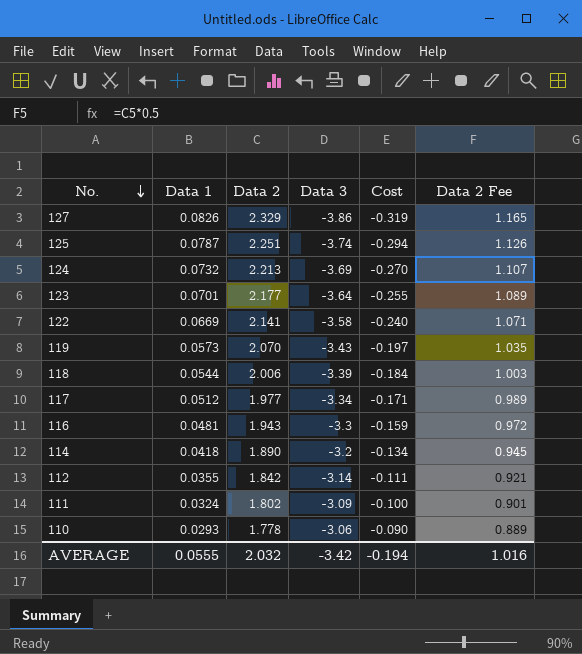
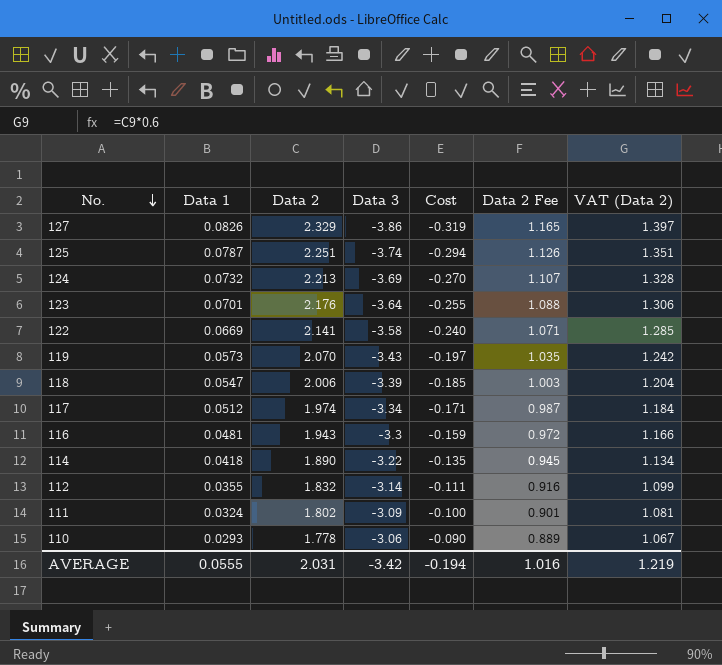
column VAT (Data 2) | formula: none -> [Data 2] * 0.6
123 | Data 2: 2.177 -> 2.176
123 | Data 2 Fee: 1.089 -> 1.088
118 | Data 1: 0.0544 -> 0.0547
118 | Cost: -0.184 -> -0.185
117 | Data 2: 1.977 -> 1.974
117 | Data 2 Fee: 0.989 -> 0.987
114 | Data 3: -3.2 -> -3.22
114 | Cost: -0.134 -> -0.135
112 | Data 2: 1.842 -> 1.832
112 | Data 2 Fee: 0.921 -> 0.916
AVERAGE | Data 2: 2.032 -> 2.031

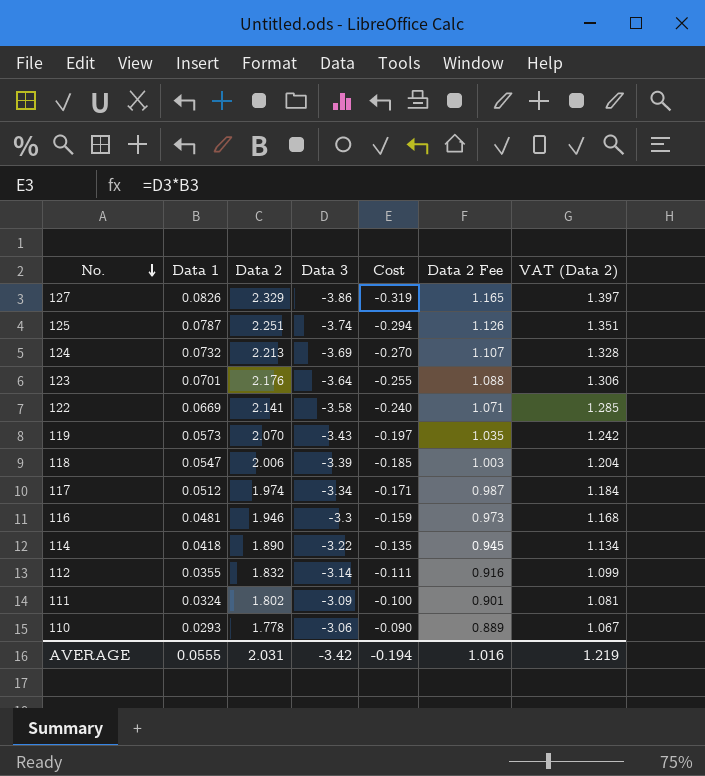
116 | Data 2: 1.943 -> 1.946
116 | Data 2 Fee: 0.972 -> 0.973
116 | VAT (Data 2): 1.166 -> 1.168

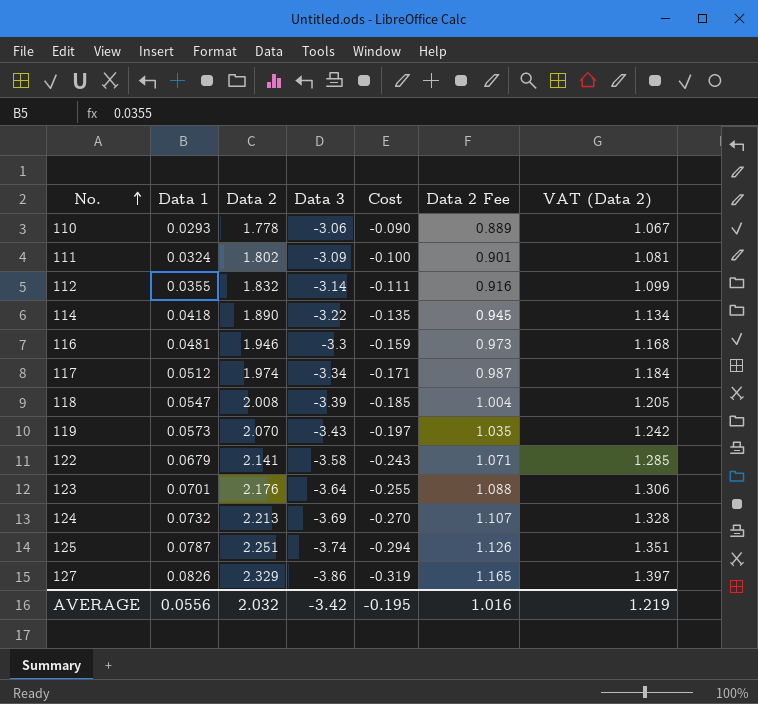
row order: No. descending -> No. ascending
118 | Data 2: 2.006 -> 2.008
118 | Data 2 Fee: 1.003 -> 1.004
118 | VAT (Data 2): 1.204 -> 1.205
122 | Data 1: 0.0669 -> 0.0679
122 | Cost: -0.240 -> -0.243
AVERAGE | Data 1: 0.0555 -> 0.0556
AVERAGE | Data 2: 2.031 -> 2.032
AVERAGE | Cost: -0.194 -> -0.195

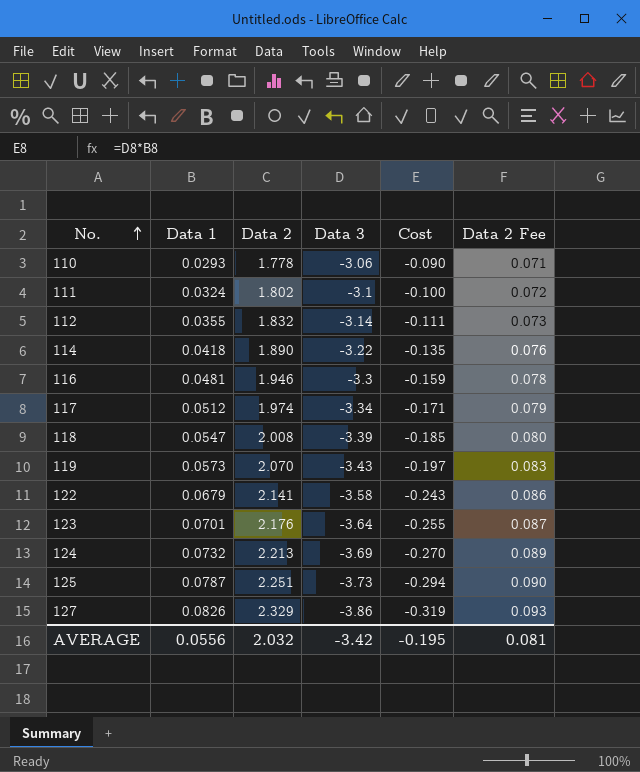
column VAT (Data 2) | formula: [Data 2] * 0.6 -> none
column Data 2 Fee | formula: [Data 2] * 0.5 -> [Data 2] * 0.04
111 | Data 3: -3.09 -> -3.1
125 | Data 3: -3.74 -> -3.73
AVERAGE | Data 2 Fee: 1.016 -> 0.081

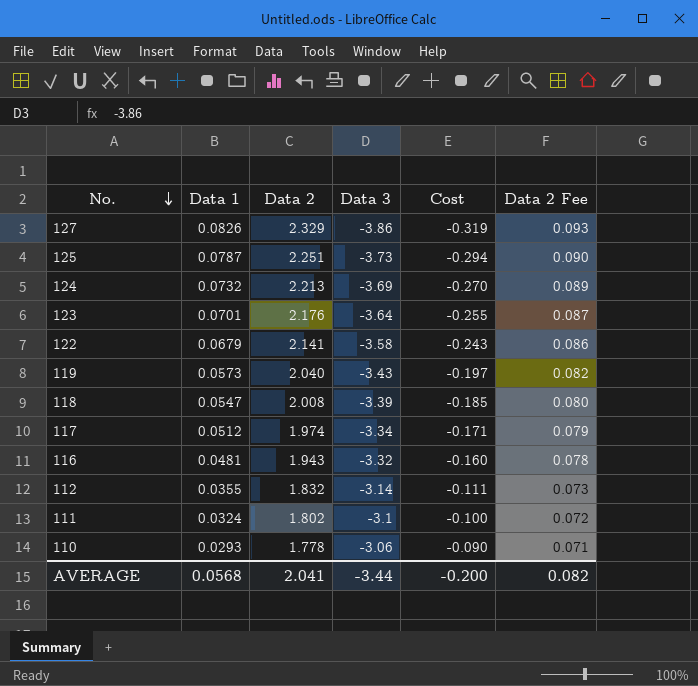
row order: No. ascending -> No. descending
row 114: 0.0418 | 1.890 | -3.22 | -0.135 | 0.076 -> none
119 | Data 2: 2.070 -> 2.040
119 | Data 2 Fee: 0.083 -> 0.082
116 | Data 2: 1.946 -> 1.943
116 | Data 3: -3.3 -> -3.32
116 | Cost: -0.159 -> -0.160
AVERAGE | Data 1: 0.0556 -> 0.0568
AVERAGE | Data 2: 2.032 -> 2.041
AVERAGE | Data 3: -3.42 -> -3.44
AVERAGE | Cost: -0.195 -> -0.200
AVERAGE | Data 2 Fee: 0.081 -> 0.082

